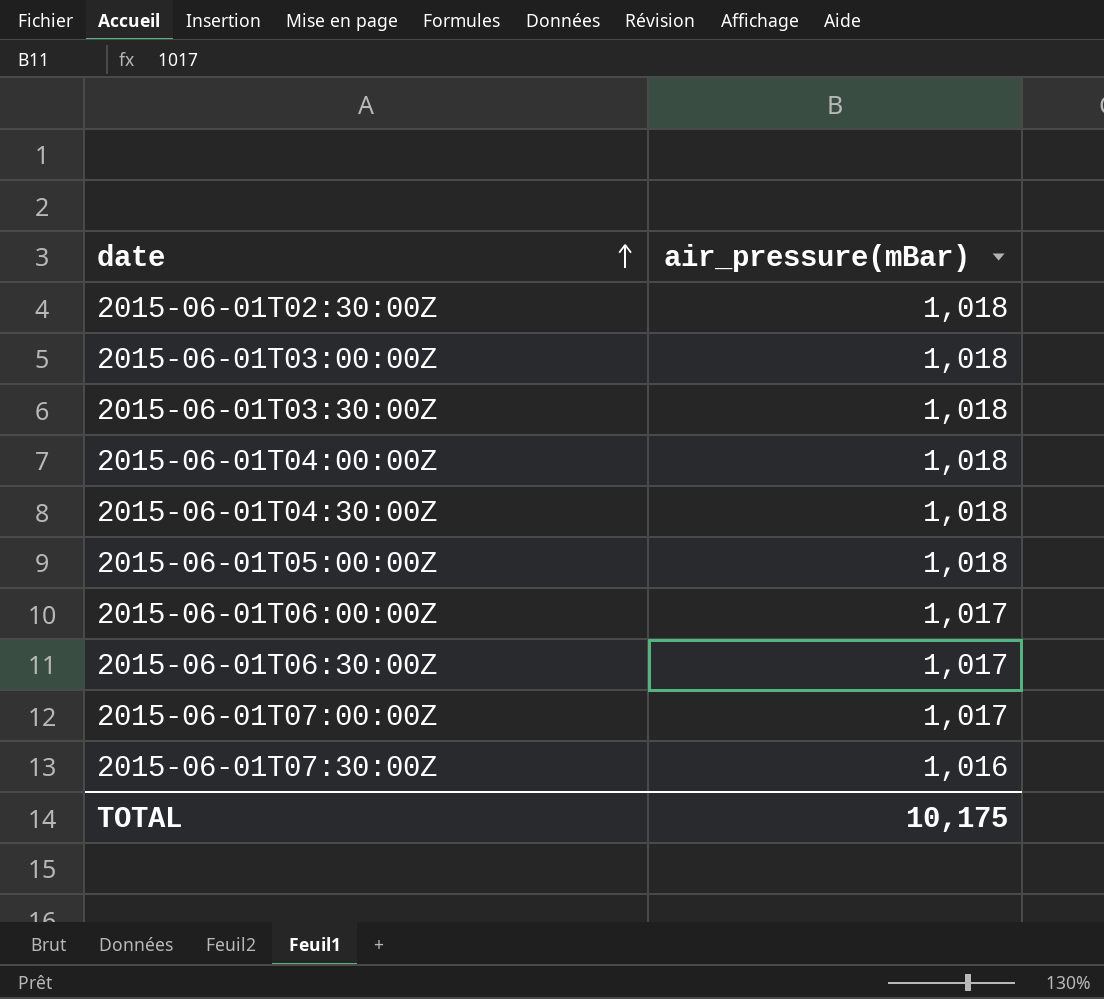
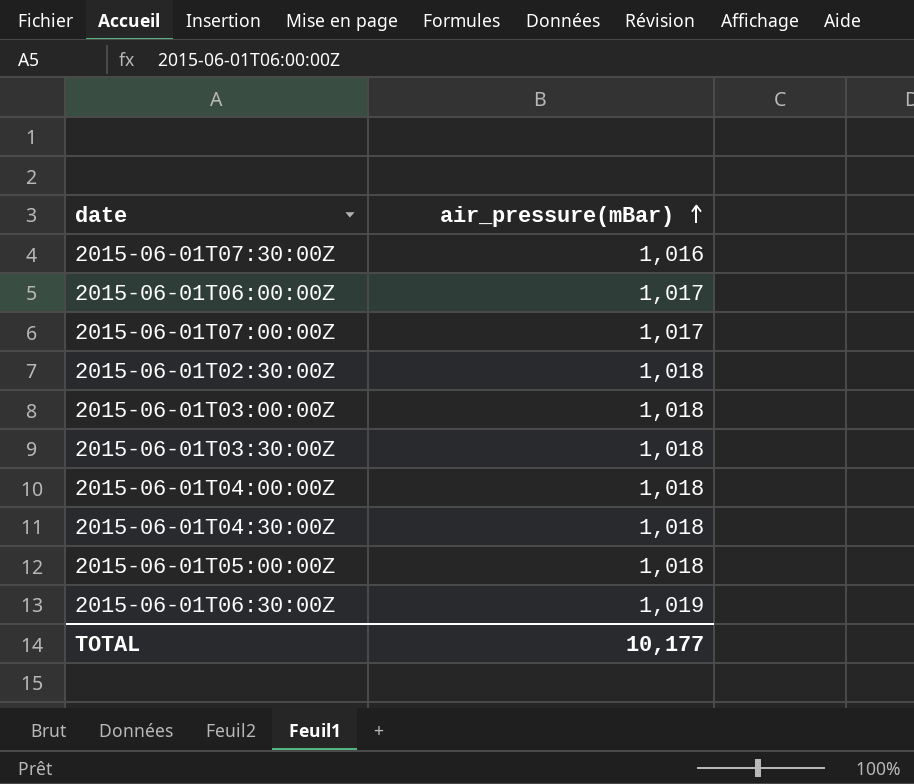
row order: date ascending -> air_pressure(mBar) ascending
2015-06-01T06:30:00Z | air_pressure(mBar): 1,017 -> 1,019
TOTAL | air_pressure(mBar): 10,175 -> 10,177

